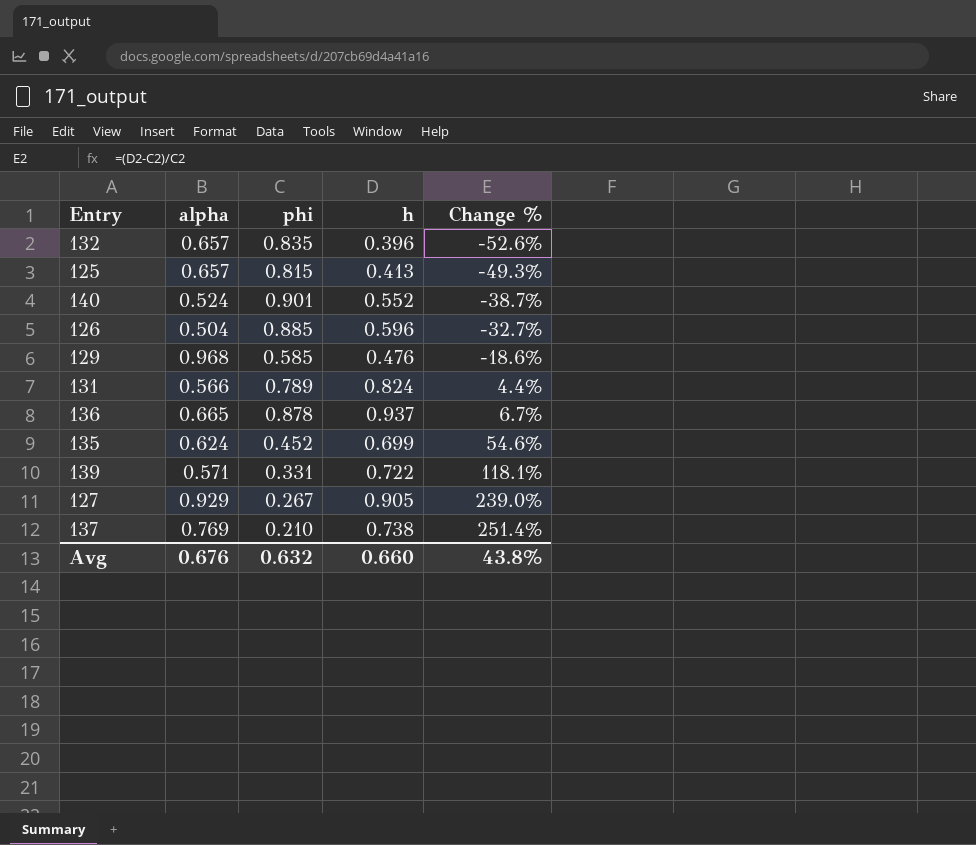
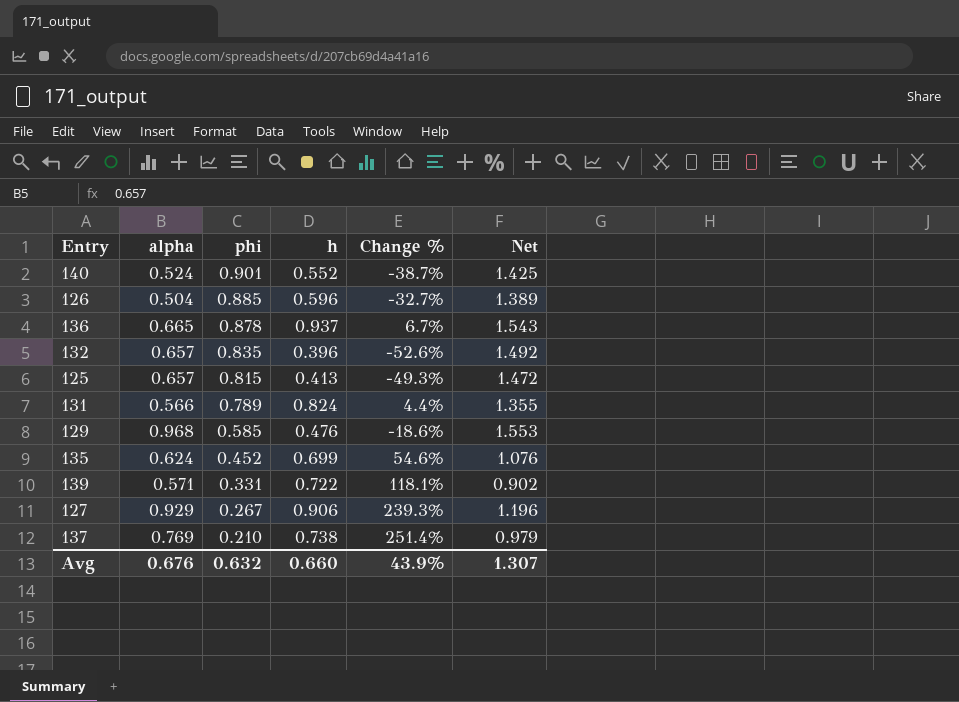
row order: Change % ascending -> phi descending
column Net | formula: none -> [alpha] + [phi]
127 | h: 0.905 -> 0.906
127 | Change %: 239.0% -> 239.3%
Avg | Change %: 43.8% -> 43.9%

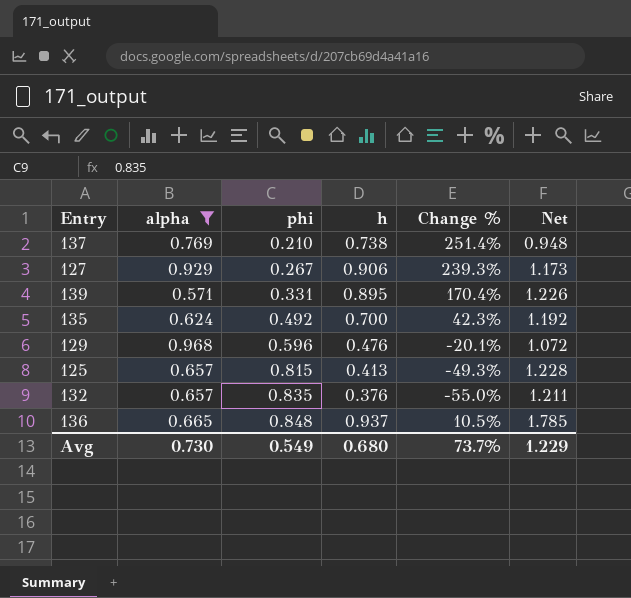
filter: none -> alpha >= 0.571
row order: phi descending -> phi ascending
column Net | formula: [alpha] + [phi] -> [phi] + [h]
139 | h: 0.722 -> 0.895
139 | Change %: 118.1% -> 170.4%
135 | phi: 0.452 -> 0.492
135 | h: 0.699 -> 0.700
135 | Change %: 54.6% -> 42.3%
129 | phi: 0.585 -> 0.596
129 | Change %: -18.6% -> -20.1%
132 | h: 0.396 -> 0.376
132 | Change %: -52.6% -> -55.0%
136 | phi: 0.878 -> 0.848
136 | Change %: 6.7% -> 10.5%
Avg | alpha: 0.676 -> 0.730
Avg | phi: 0.632 -> 0.549
Avg | h: 0.660 -> 0.680
Avg | Change %: 43.9% -> 73.7%
Avg | Net: 1.307 -> 1.229

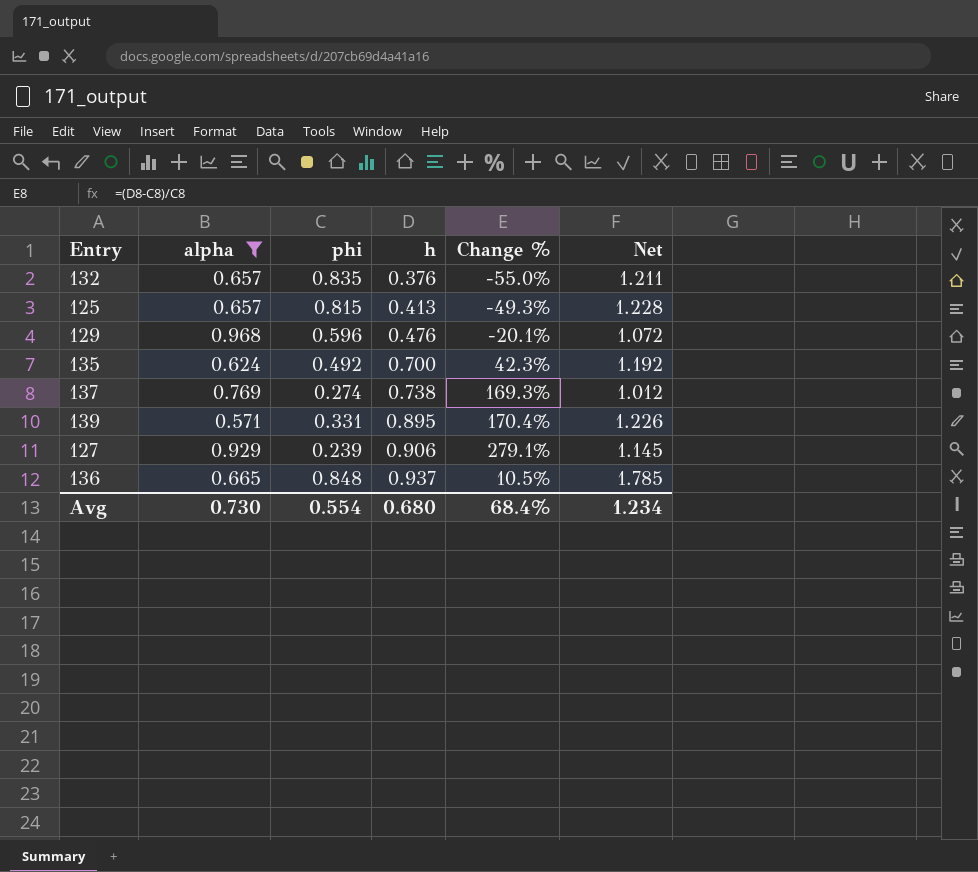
row order: phi ascending -> h ascending
137 | phi: 0.210 -> 0.274
137 | Change %: 251.4% -> 169.3%
137 | Net: 0.948 -> 1.012
127 | phi: 0.267 -> 0.239
127 | Change %: 239.3% -> 279.1%
127 | Net: 1.173 -> 1.145
Avg | phi: 0.549 -> 0.554
Avg | Change %: 73.7% -> 68.4%
Avg | Net: 1.229 -> 1.234

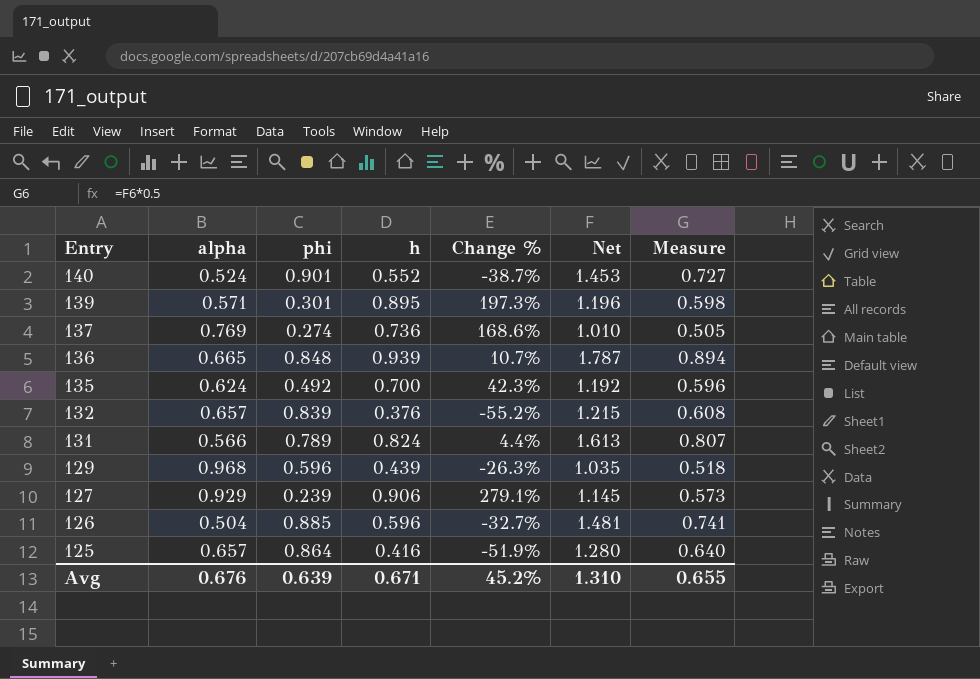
filter: alpha >= 0.571 -> none
row order: h ascending -> Entry descending
column Measure | formula: none -> [Net] * 0.5
139 | phi: 0.331 -> 0.301
139 | Change %: 170.4% -> 197.3%
139 | Net: 1.226 -> 1.196
137 | h: 0.738 -> 0.736
137 | Change %: 169.3% -> 168.6%
137 | Net: 1.012 -> 1.010
136 | h: 0.937 -> 0.939
136 | Change %: 10.5% -> 10.7%
136 | Net: 1.785 -> 1.787
132 | phi: 0.835 -> 0.839
132 | Change %: -55.0% -> -55.2%
132 | Net: 1.211 -> 1.215
129 | h: 0.476 -> 0.439
129 | Change %: -20.1% -> -26.3%
129 | Net: 1.072 -> 1.035
125 | phi: 0.815 -> 0.864
125 | h: 0.413 -> 0.416
125 | Change %: -49.3% -> -51.9%
125 | Net: 1.228 -> 1.280
Avg | alpha: 0.730 -> 0.676
Avg | phi: 0.554 -> 0.639
Avg | h: 0.680 -> 0.671
Avg | Change %: 68.4% -> 45.2%
Avg | Net: 1.234 -> 1.310

